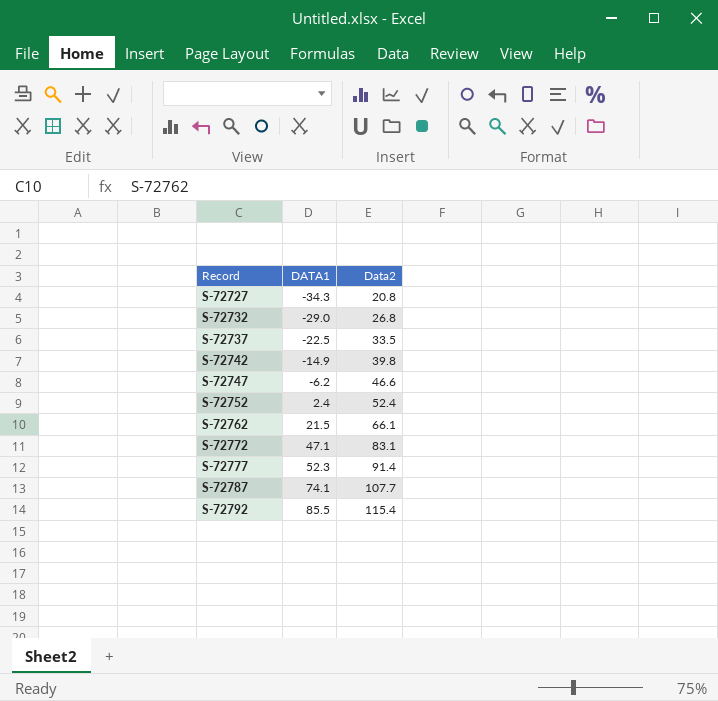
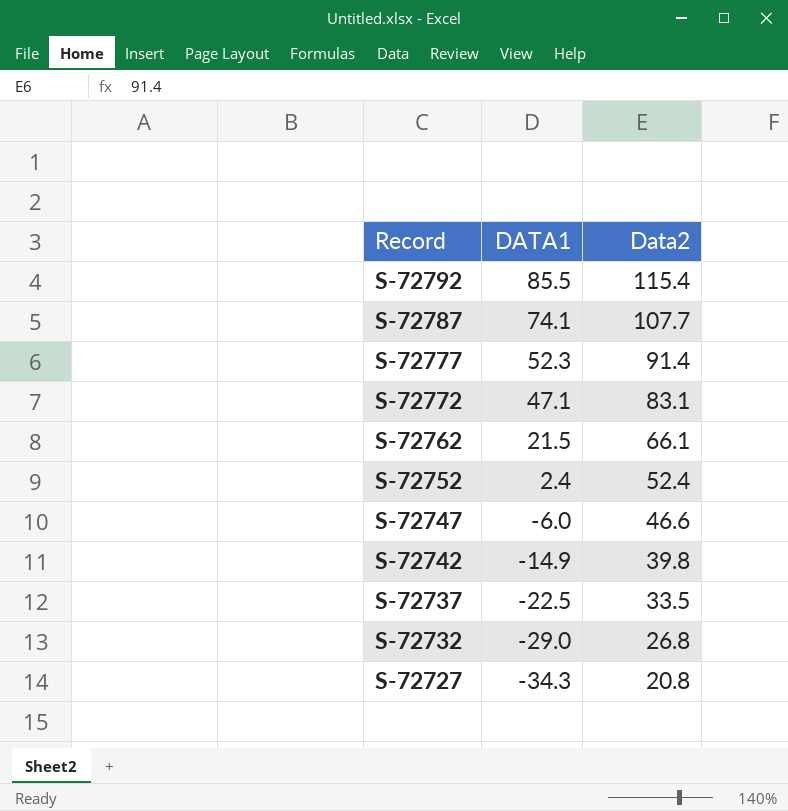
row order: Record ascending -> Record descending
S-72747 | DATA1: -6.2 -> -6.0

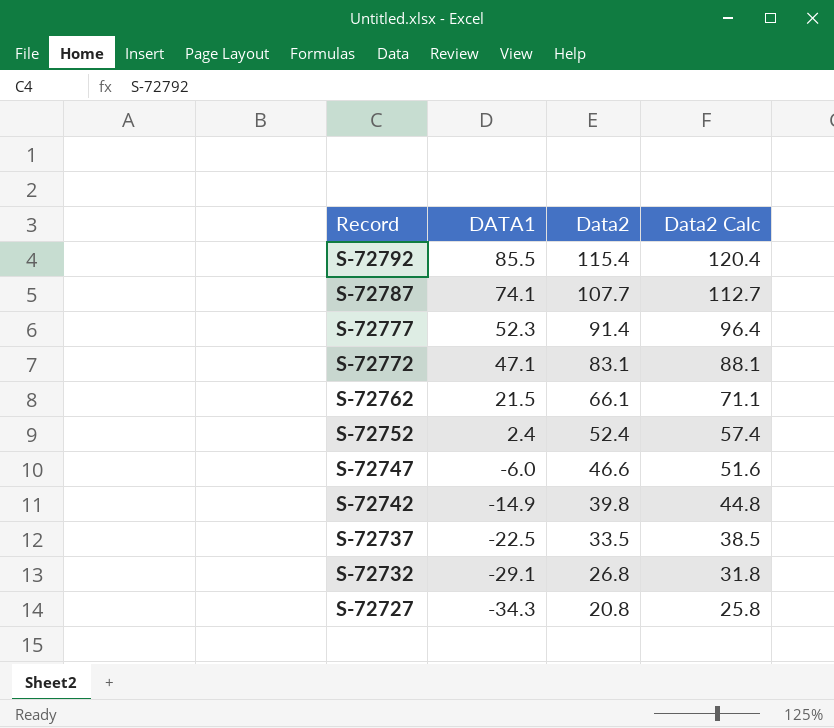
column Data2 Calc | formula: none -> [Data2] + 5
S-72732 | DATA1: -29.0 -> -29.1

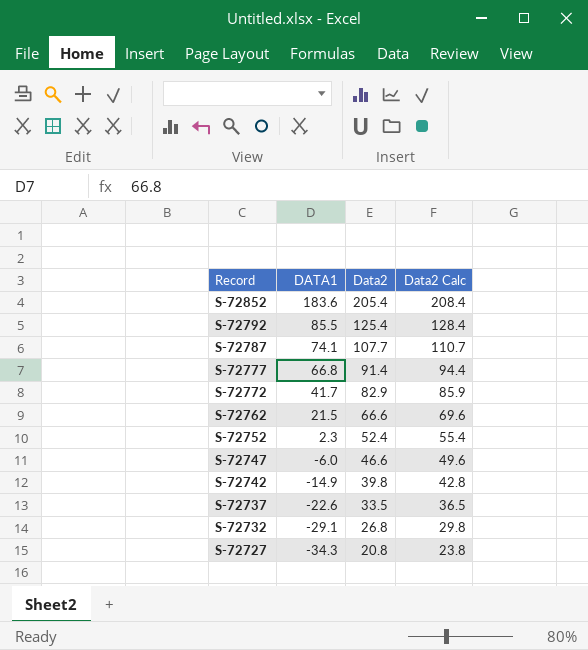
column Data2 Calc | formula: [Data2] + 5 -> [Data2] + 3
row S-72852: none -> 183.6 | 205.4 | 208.4
S-72792 | Data2: 115.4 -> 125.4
S-72777 | DATA1: 52.3 -> 66.8
S-72772 | DATA1: 47.1 -> 41.7
S-72772 | Data2: 83.1 -> 82.9
S-72762 | Data2: 66.1 -> 66.6
S-72752 | DATA1: 2.4 -> 2.3
S-72737 | DATA1: -22.5 -> -22.6

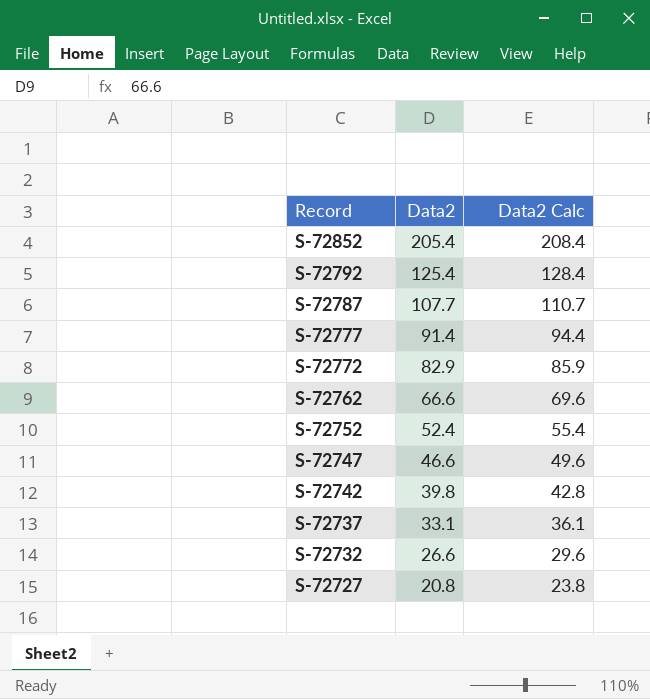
column DATA1 | position: 2 -> none
S-72737 | Data2: 33.5 -> 33.1
S-72737 | Data2 Calc: 36.5 -> 36.1
S-72732 | Data2: 26.8 -> 26.6
S-72732 | Data2 Calc: 29.8 -> 29.6

